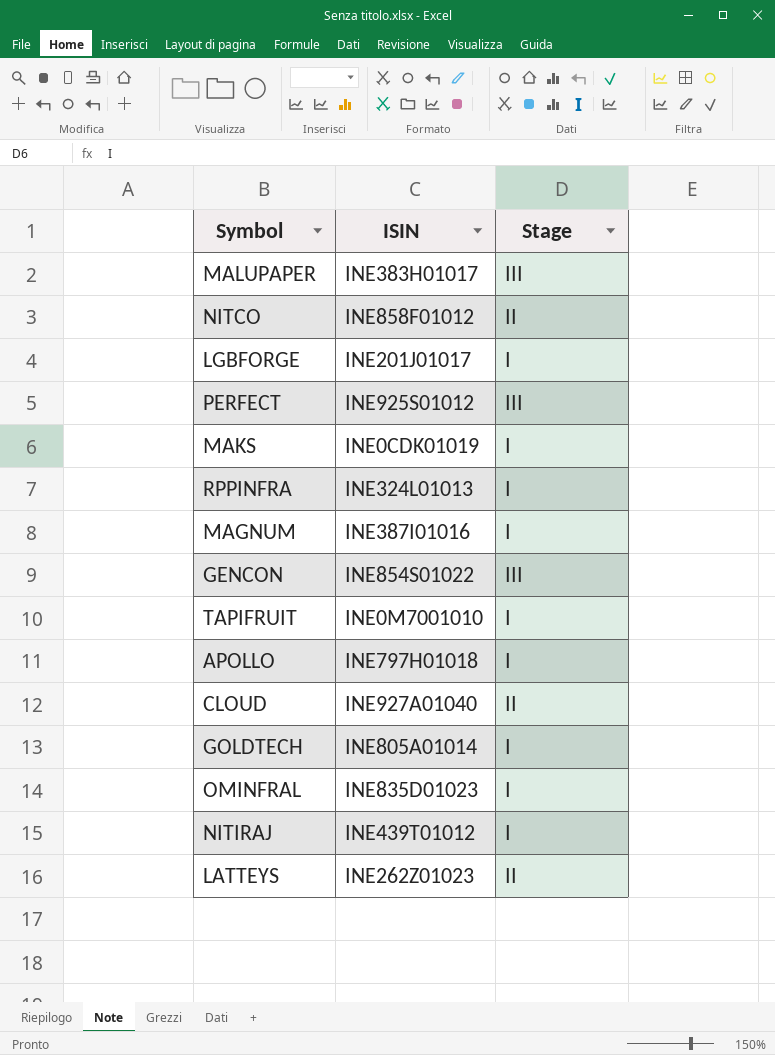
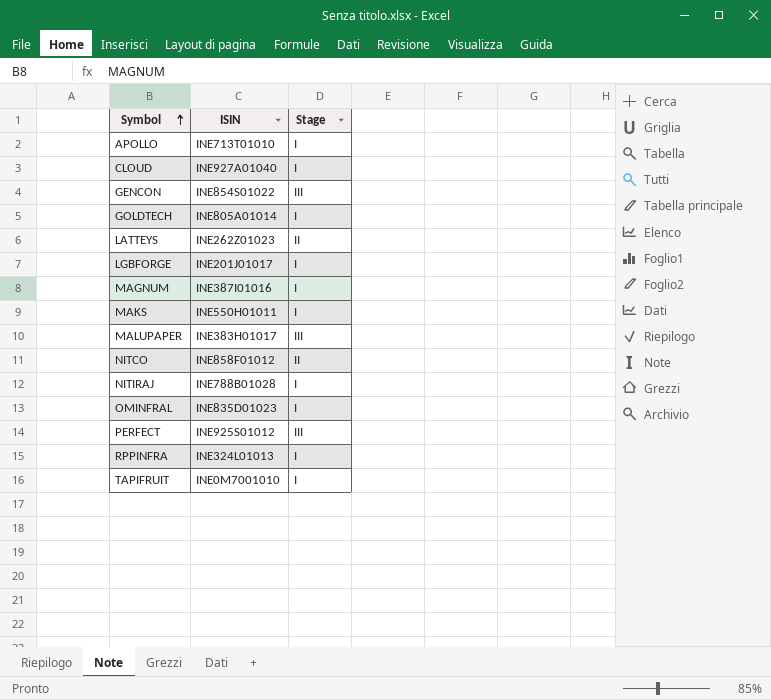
row order: none -> Symbol ascending
APOLLO | ISIN: INE797H01018 -> INE713T01010
CLOUD | Stage: II -> I
MAKS | ISIN: INE0CDK01019 -> INE550H01011
NITIRAJ | ISIN: INE439T01012 -> INE788B01028

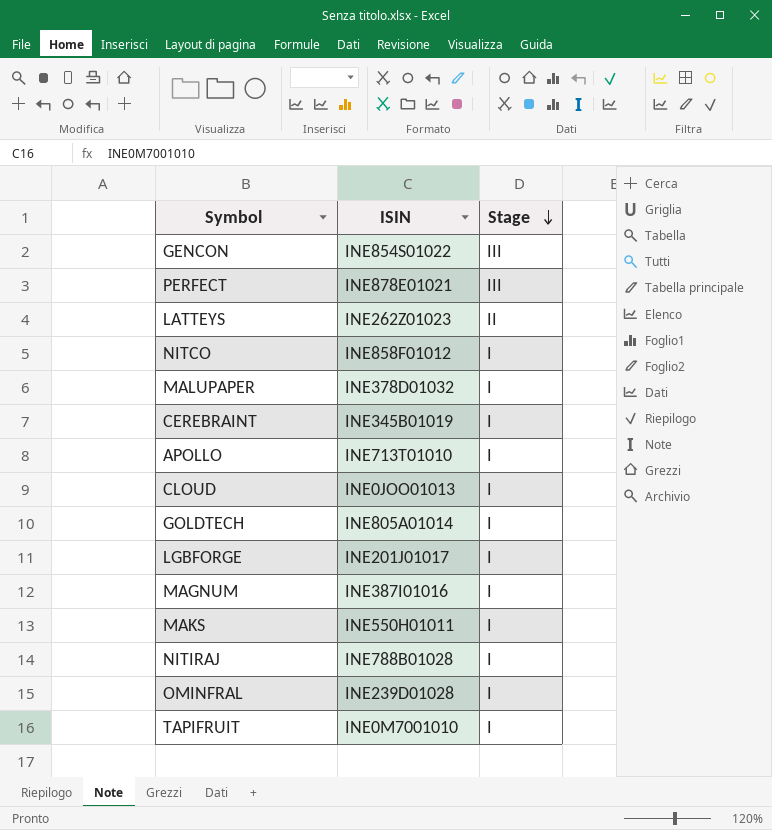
row order: Symbol ascending -> Stage descending
row RPPINFRA: INE324L01013 | I -> none
PERFECT | ISIN: INE925S01012 -> INE878E01021
NITCO | Stage: II -> I
MALUPAPER | ISIN: INE383H01017 -> INE378D01032
MALUPAPER | Stage: III -> I
row CEREBRAINT: none -> INE345B01019 | I
CLOUD | ISIN: INE927A01040 -> INE0JOO01013
OMINFRAL | ISIN: INE835D01023 -> INE239D01028

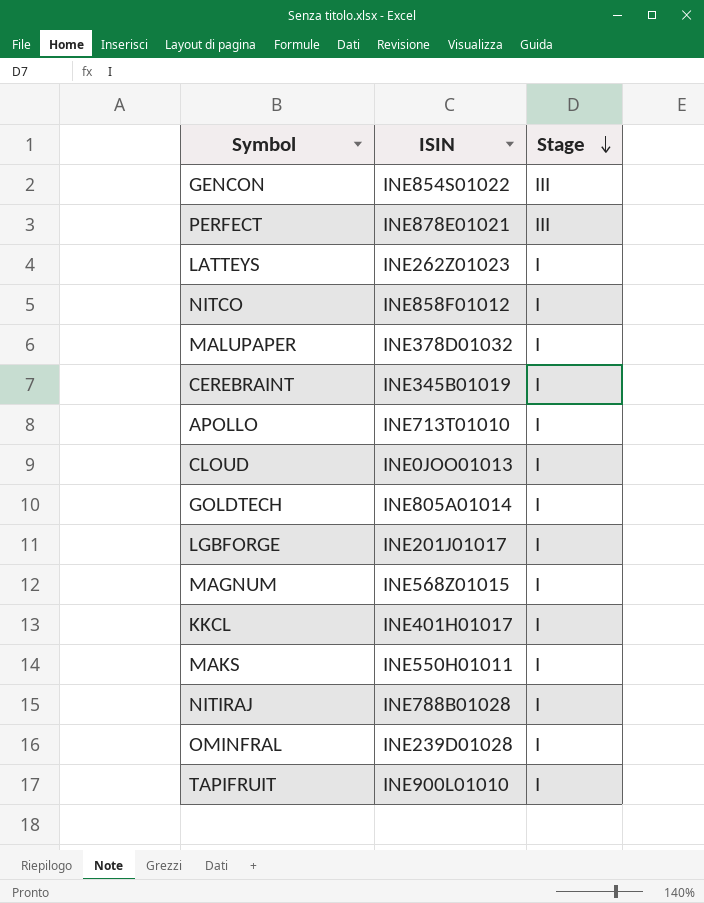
LATTEYS | Stage: II -> I
MAGNUM | ISIN: INE387I01016 -> INE568Z01015
row KKCL: none -> INE401H01017 | I
TAPIFRUIT | ISIN: INE0M7001010 -> INE900L01010

